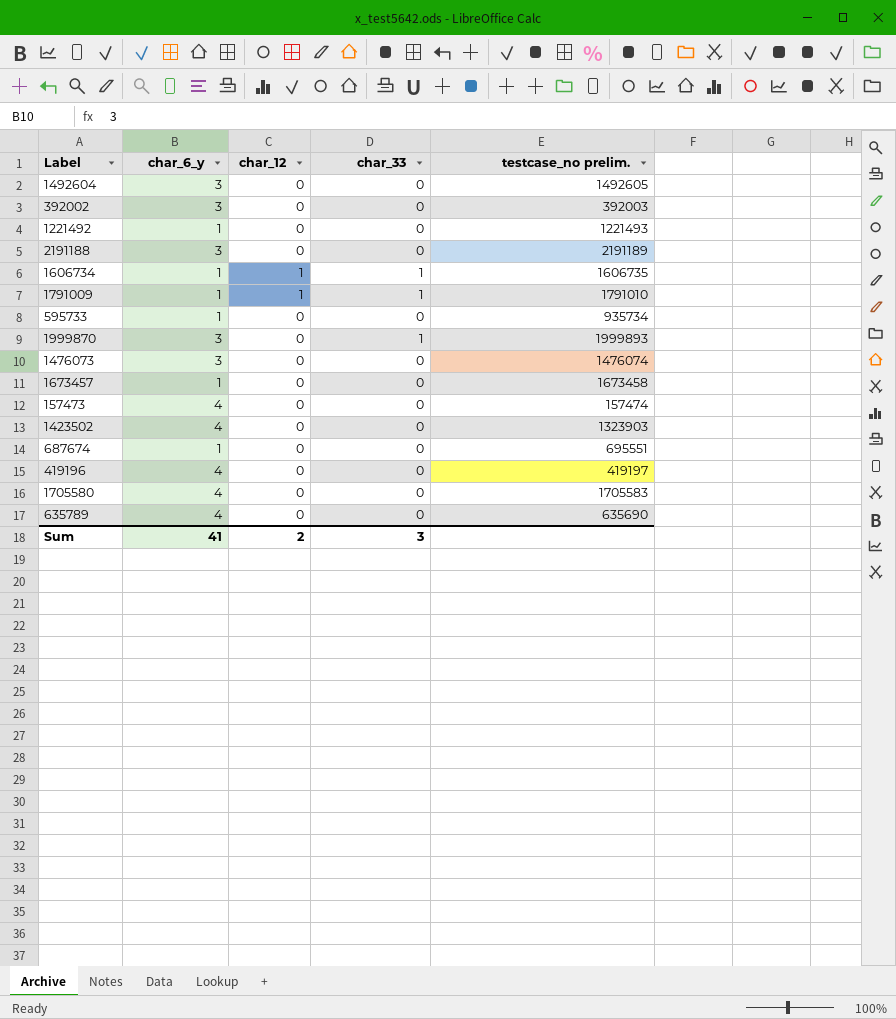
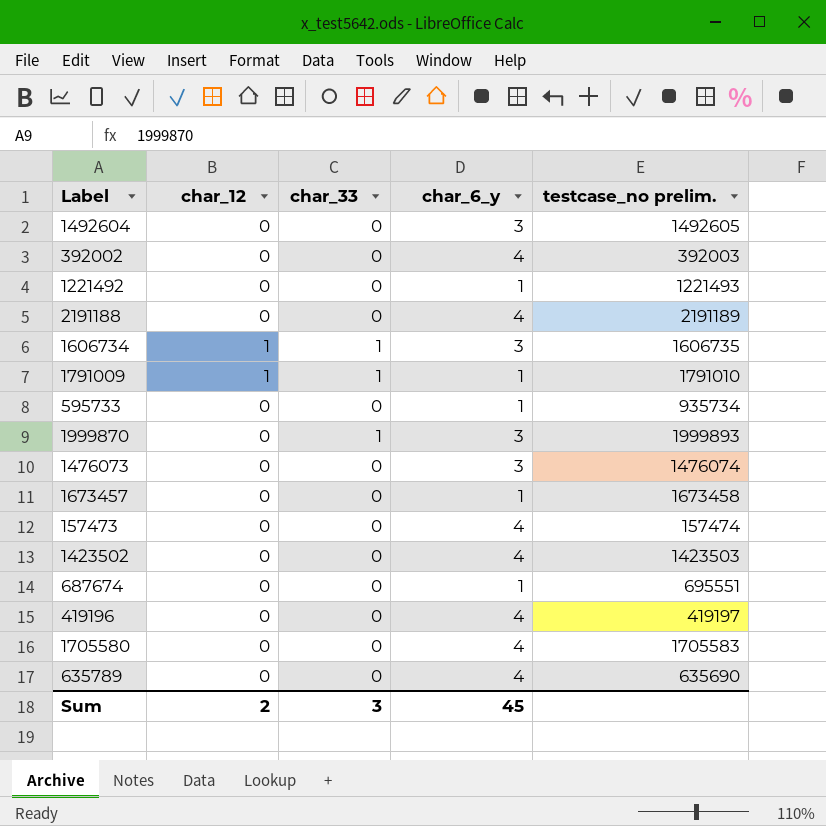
column char_6_y | position: 2 -> 4
392002 | char_6_y: 3 -> 4
2191188 | char_6_y: 3 -> 4
1606734 | char_6_y: 1 -> 3
1423502 | testcase_no prelim.: 1323903 -> 1423503
Sum | char_6_y: 41 -> 45

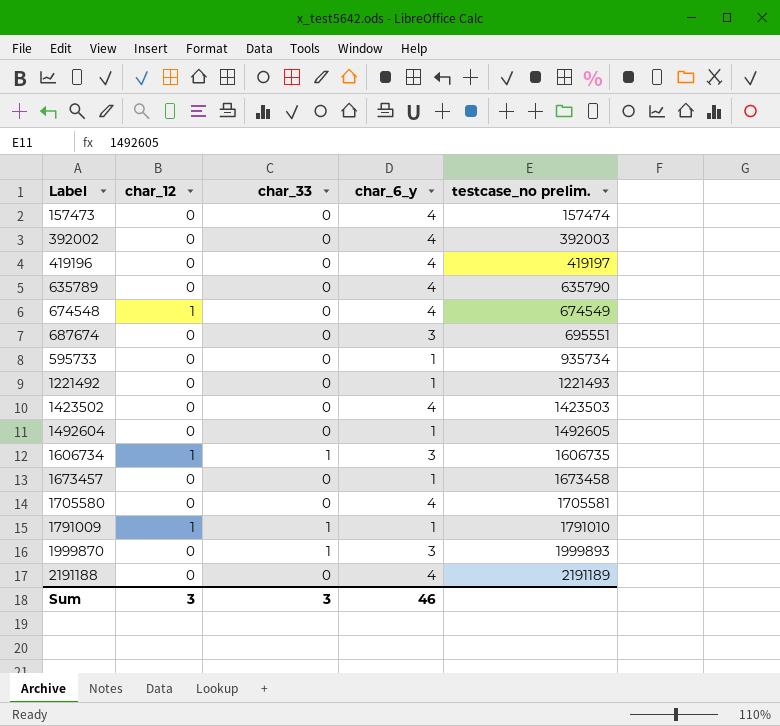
row order: none -> testcase_no prelim. ascending
row 1476073: 0 | 0 | 3 | 1476074 -> none
635789 | testcase_no prelim.: 635690 -> 635790
row 674548: none -> 1 | 0 | 4 | 674549
687674 | char_6_y: 1 -> 3
1492604 | char_6_y: 3 -> 1
1705580 | testcase_no prelim.: 1705583 -> 1705581
Sum | char_12: 2 -> 3
Sum | char_6_y: 45 -> 46

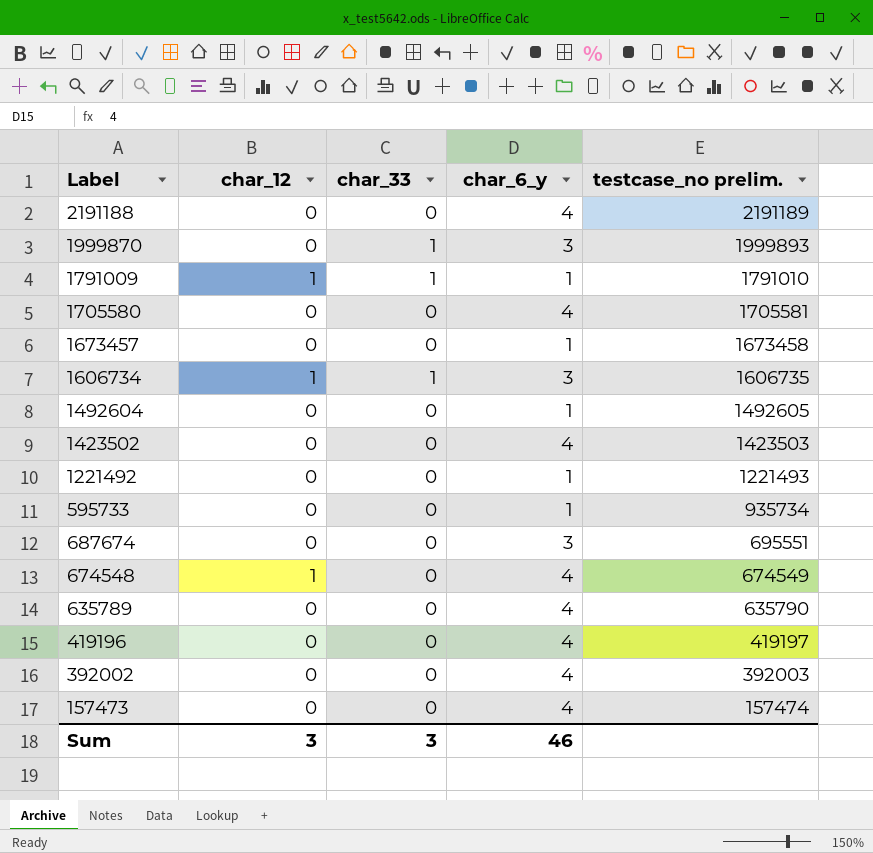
row order: testcase_no prelim. ascending -> testcase_no prelim. descending

